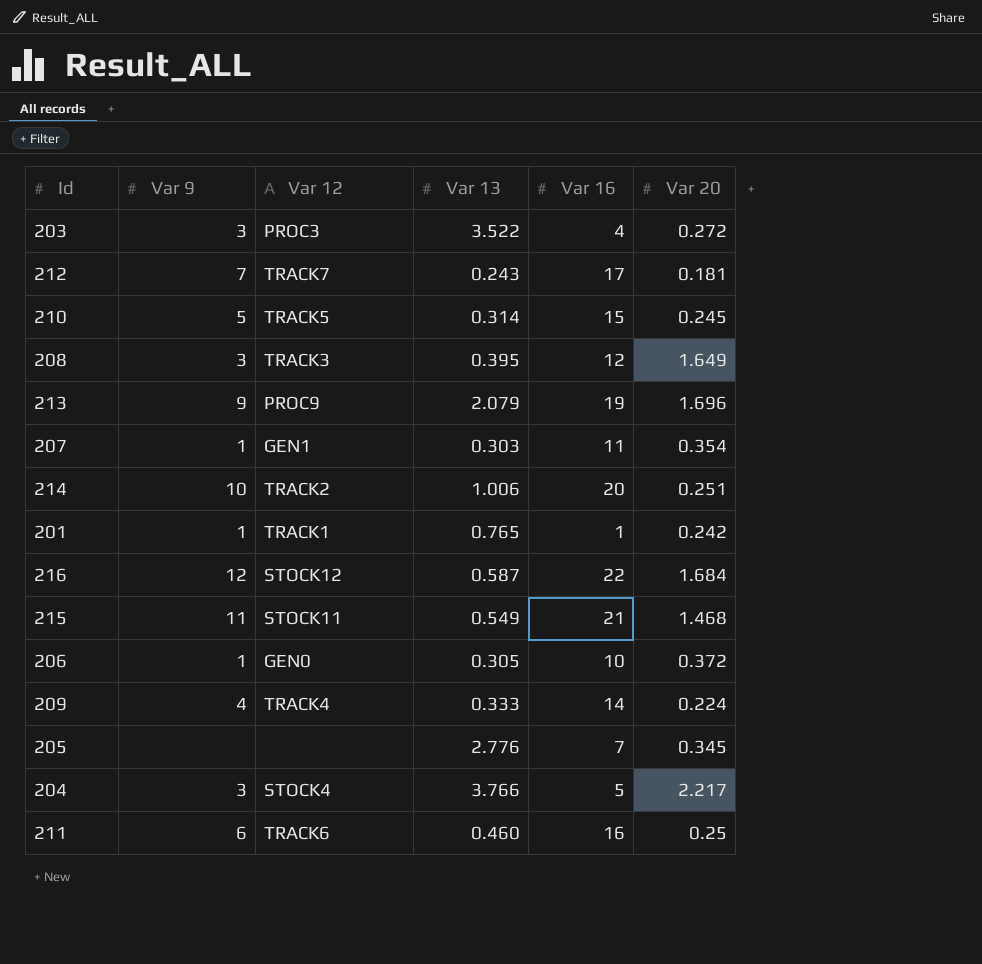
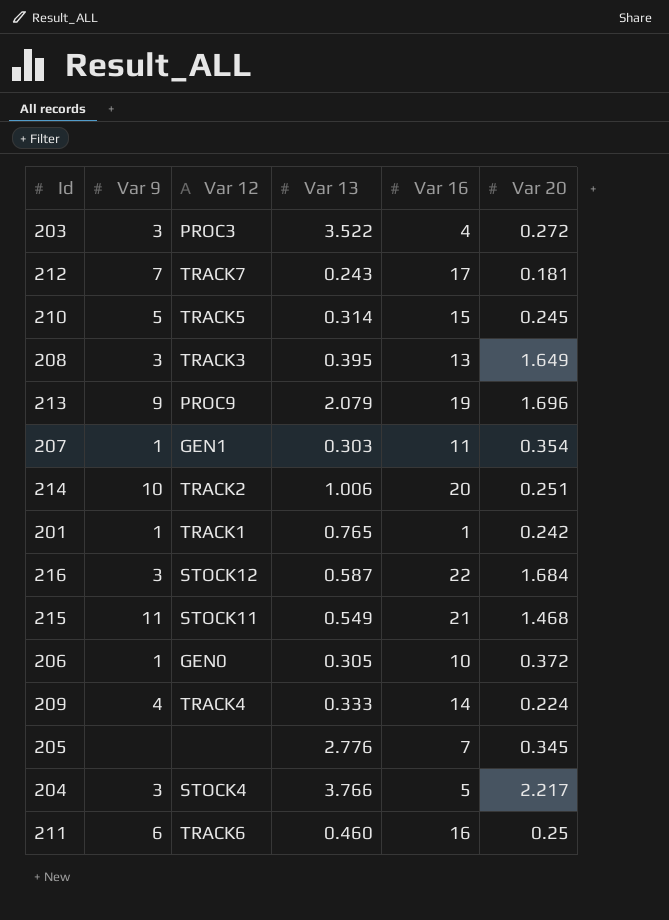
208 | Var 16: 12 -> 13
216 | Var 9: 12 -> 3

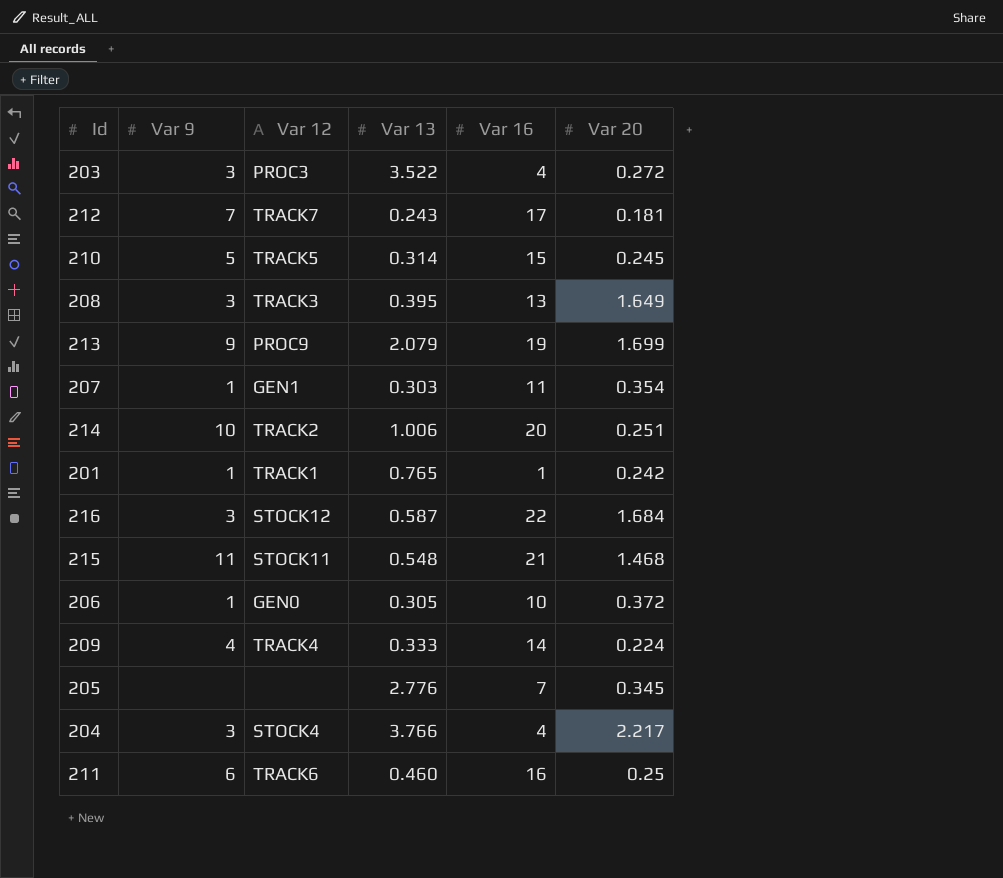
213 | Var 20: 1.696 -> 1.699
215 | Var 13: 0.549 -> 0.548
204 | Var 16: 5 -> 4

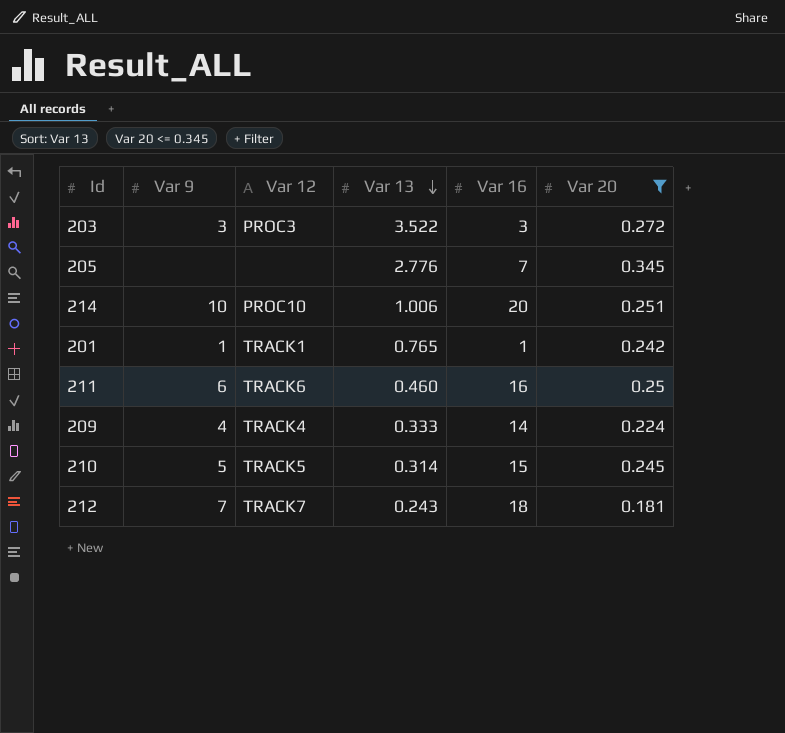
filter: none -> Var 20 <= 0.345
row order: none -> Var 13 descending
203 | Var 16: 4 -> 3
214 | Var 12: TRACK2 -> PROC10
212 | Var 16: 17 -> 18

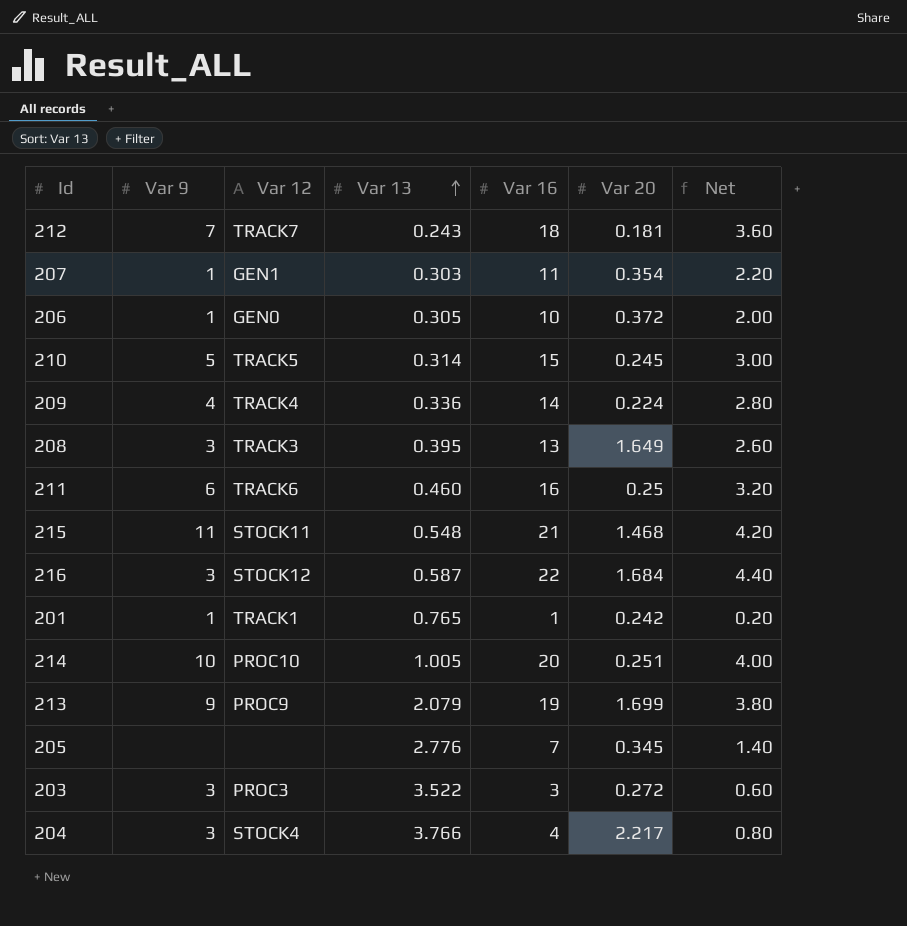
filter: Var 20 <= 0.345 -> none
row order: Var 13 descending -> Var 13 ascending
column Net | formula: none -> [Var 16] * 0.2
209 | Var 13: 0.333 -> 0.336
214 | Var 13: 1.006 -> 1.005

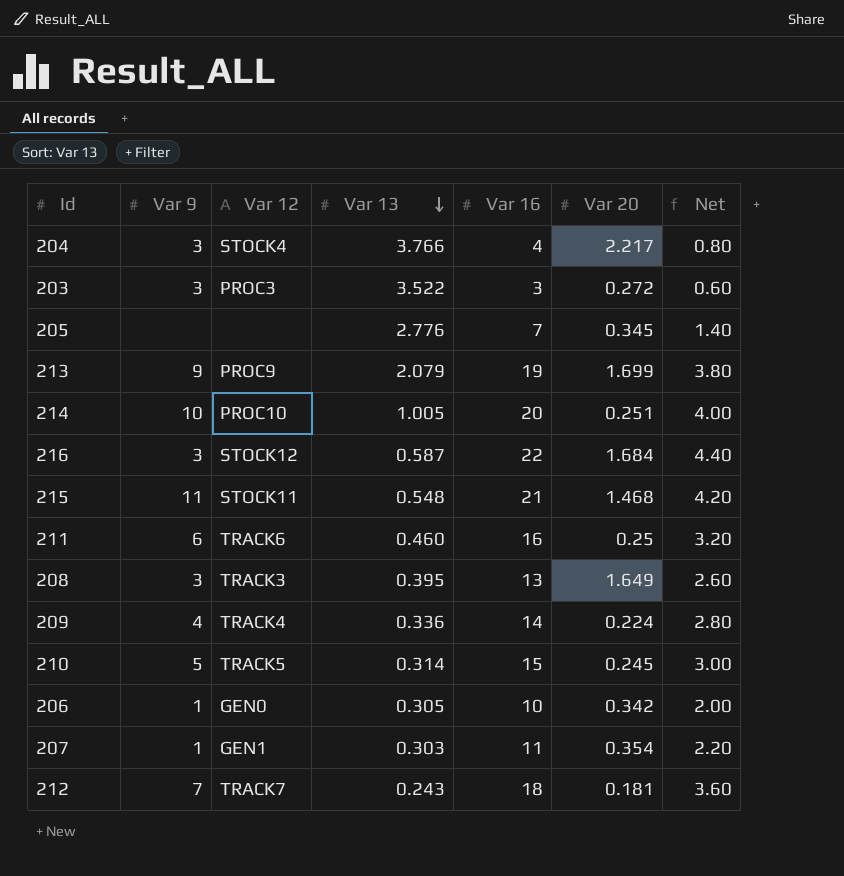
row order: Var 13 ascending -> Var 13 descending
row 201: 1 | TRACK1 | 0.765 | 1 | 0.242 | 0.20 -> none
206 | Var 20: 0.372 -> 0.342

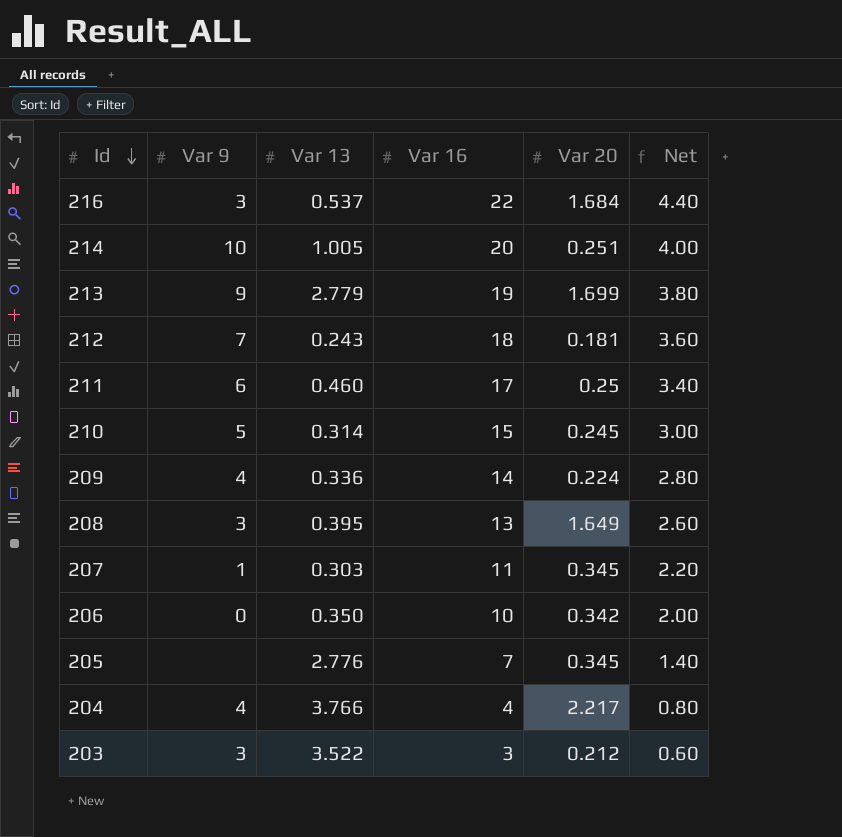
row order: Var 13 descending -> Id descending
column Var 12 | position: 3 -> none
row 215: 11 | STOCK11 | 0.548 | 21 | 1.468 | 4.20 -> none
216 | Var 13: 0.587 -> 0.537
213 | Var 13: 2.079 -> 2.779
211 | Var 16: 16 -> 17
211 | Net: 3.20 -> 3.40
207 | Var 20: 0.354 -> 0.345
206 | Var 9: 1 -> 0
206 | Var 13: 0.305 -> 0.350
204 | Var 9: 3 -> 4
203 | Var 20: 0.272 -> 0.212

